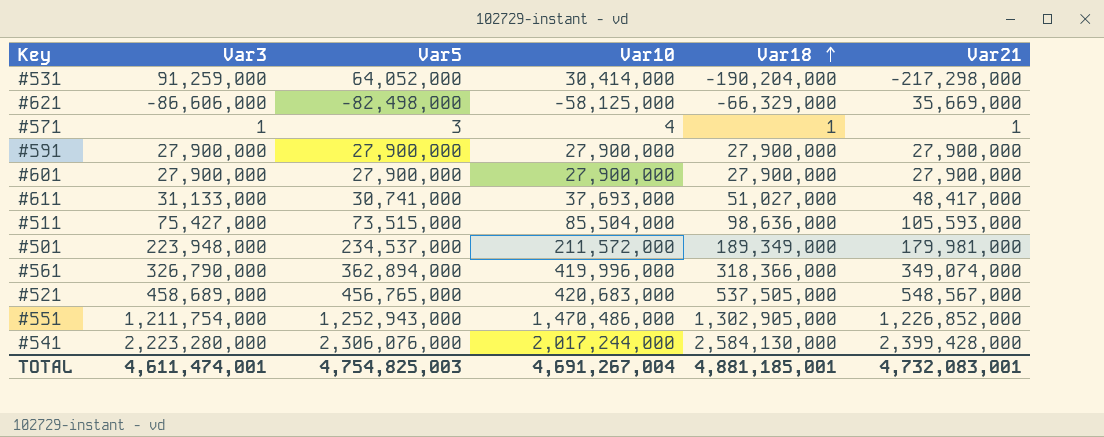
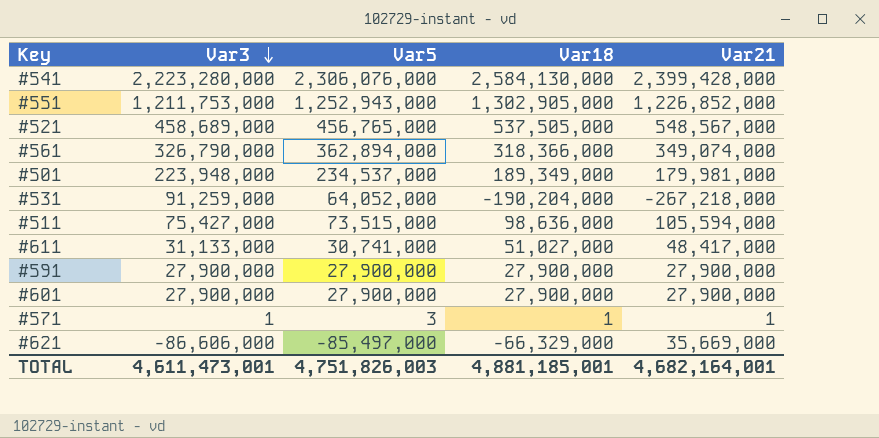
row order: Var18 ascending -> Var3 descending
column Var10 | position: 4 -> none
#551 | Var3: 1,211,754,000 -> 1,211,753,000
#531 | Var21: -217,298,000 -> -267,218,000
#511 | Var21: 105,593,000 -> 105,594,000
#621 | Var5: -82,498,000 -> -85,497,000
TOTAL | Var3: 4,611,474,001 -> 4,611,473,001
TOTAL | Var5: 4,754,825,003 -> 4,751,826,003
TOTAL | Var21: 4,732,083,001 -> 4,682,164,001

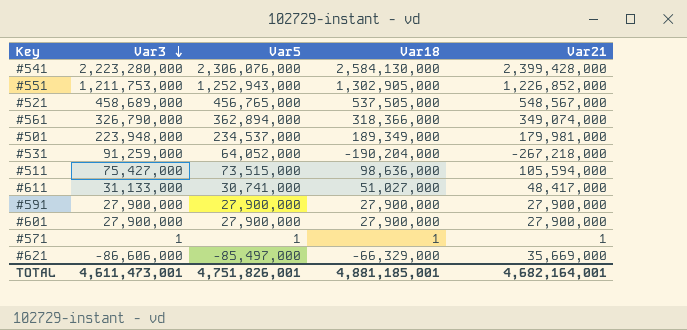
#571 | Var5: 3 -> 1
TOTAL | Var5: 4,751,826,003 -> 4,751,826,001

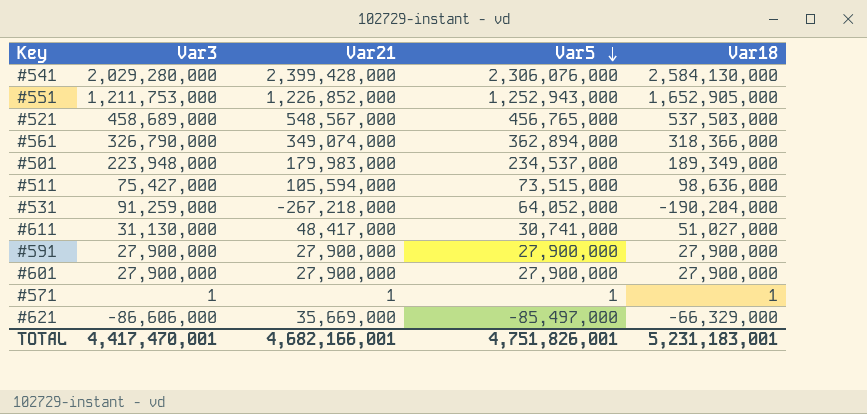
row order: Var3 descending -> Var5 descending
column Var21 | position: 5 -> 3
#541 | Var3: 2,223,280,000 -> 2,029,280,000
#551 | Var18: 1,302,905,000 -> 1,652,905,000
#521 | Var18: 537,505,000 -> 537,503,000
#501 | Var21: 179,981,000 -> 179,983,000
#611 | Var3: 31,133,000 -> 31,130,000
TOTAL | Var3: 4,611,473,001 -> 4,417,470,001
TOTAL | Var21: 4,682,164,001 -> 4,682,166,001
TOTAL | Var18: 4,881,185,001 -> 5,231,183,001

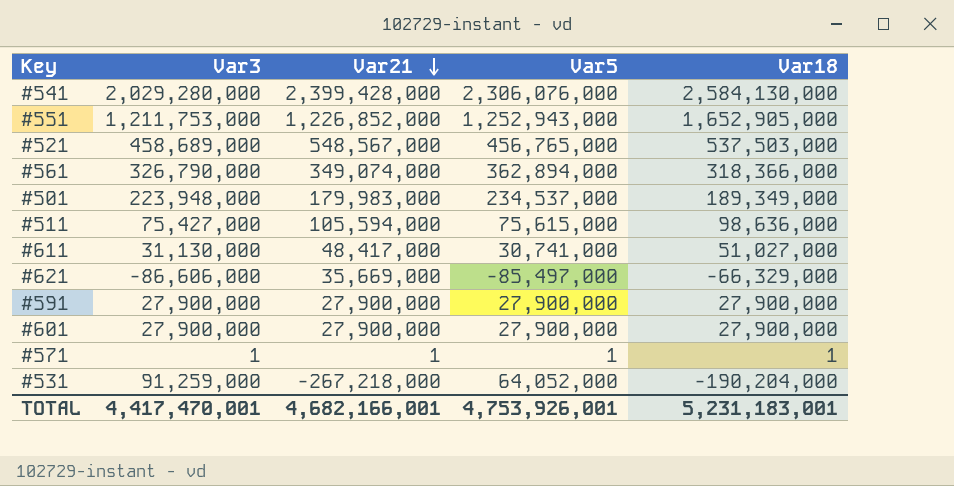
row order: Var5 descending -> Var21 descending
#511 | Var5: 73,515,000 -> 75,615,000
TOTAL | Var5: 4,751,826,001 -> 4,753,926,001

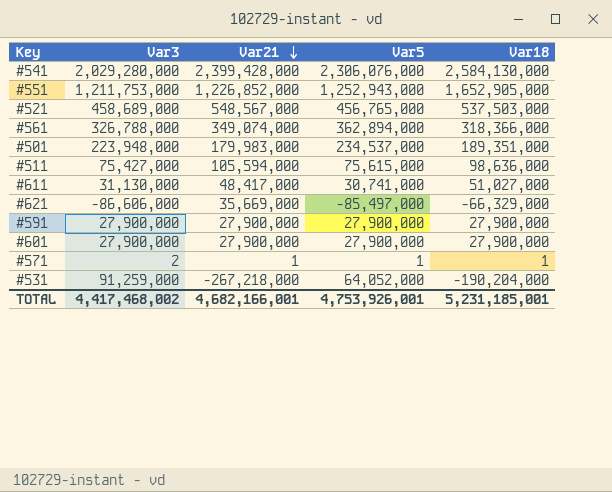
#561 | Var3: 326,790,000 -> 326,788,000
#501 | Var18: 189,349,000 -> 189,351,000
#571 | Var3: 1 -> 2
TOTAL | Var3: 4,417,470,001 -> 4,417,468,002
TOTAL | Var18: 5,231,183,001 -> 5,231,185,001

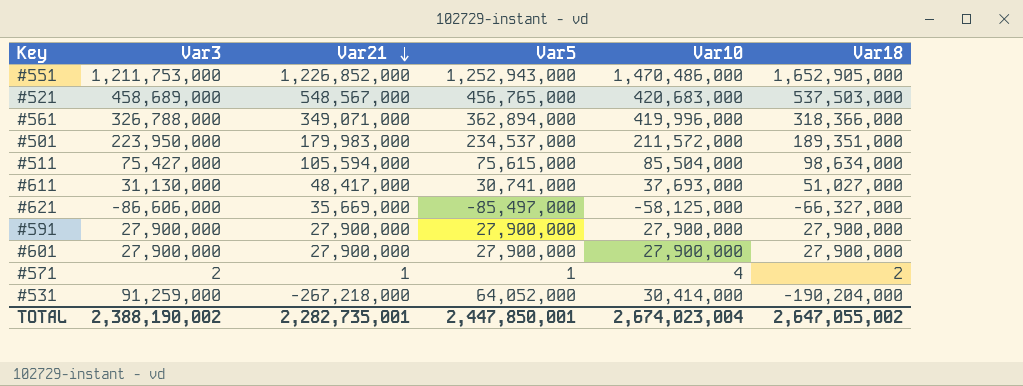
column Var10 | position: none -> 5
row #541: 2,029,280,000 | 2,399,428,000 | 2,306,076,000 | 2,584,130,000 -> none
#561 | Var21: 349,074,000 -> 349,071,000
#501 | Var3: 223,948,000 -> 223,950,000
#511 | Var18: 98,636,000 -> 98,634,000
#621 | Var18: -66,329,000 -> -66,327,000
#571 | Var18: 1 -> 2
TOTAL | Var3: 4,417,468,002 -> 2,388,190,002
TOTAL | Var21: 4,682,166,001 -> 2,282,735,001
TOTAL | Var5: 4,753,926,001 -> 2,447,850,001
TOTAL | Var18: 5,231,185,001 -> 2,647,055,002

